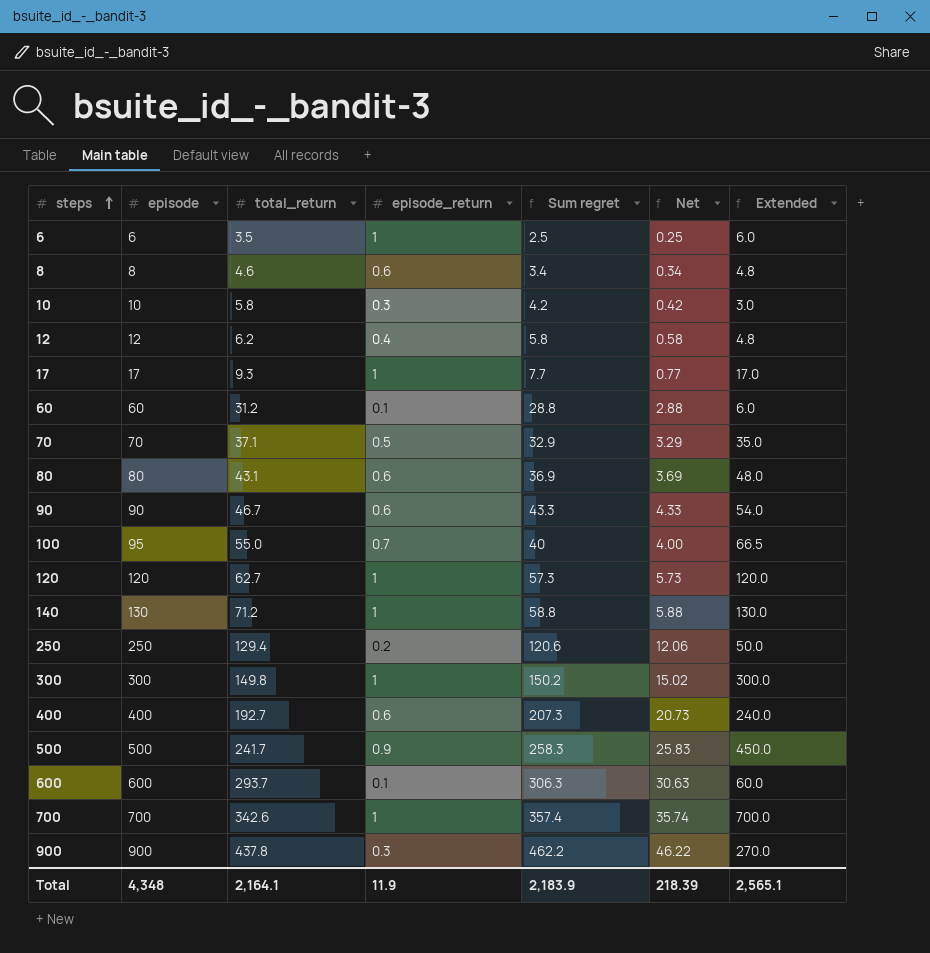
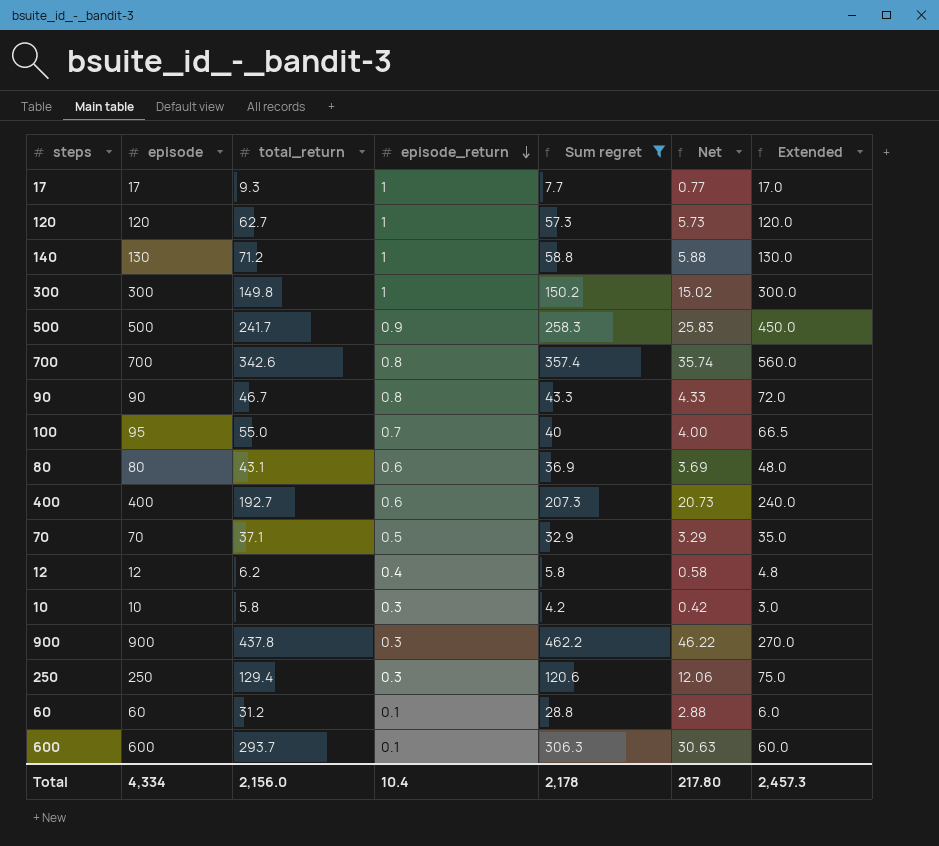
filter: none -> Sum regret >= 4.2
row order: steps ascending -> episode_return descending
700 | episode_return: 1 -> 0.8
700 | Extended: 700.0 -> 560.0
90 | episode_return: 0.6 -> 0.8
90 | Extended: 54.0 -> 72.0
250 | episode_return: 0.2 -> 0.3
250 | Extended: 50.0 -> 75.0
Total | episode: 4,348 -> 4,334
Total | total_return: 2,164.1 -> 2,156.0
Total | episode_return: 11.9 -> 10.4
Total | Sum regret: 2,183.9 -> 2,178
Total | Net: 218.39 -> 217.80
Total | Extended: 2,565.1 -> 2,457.3

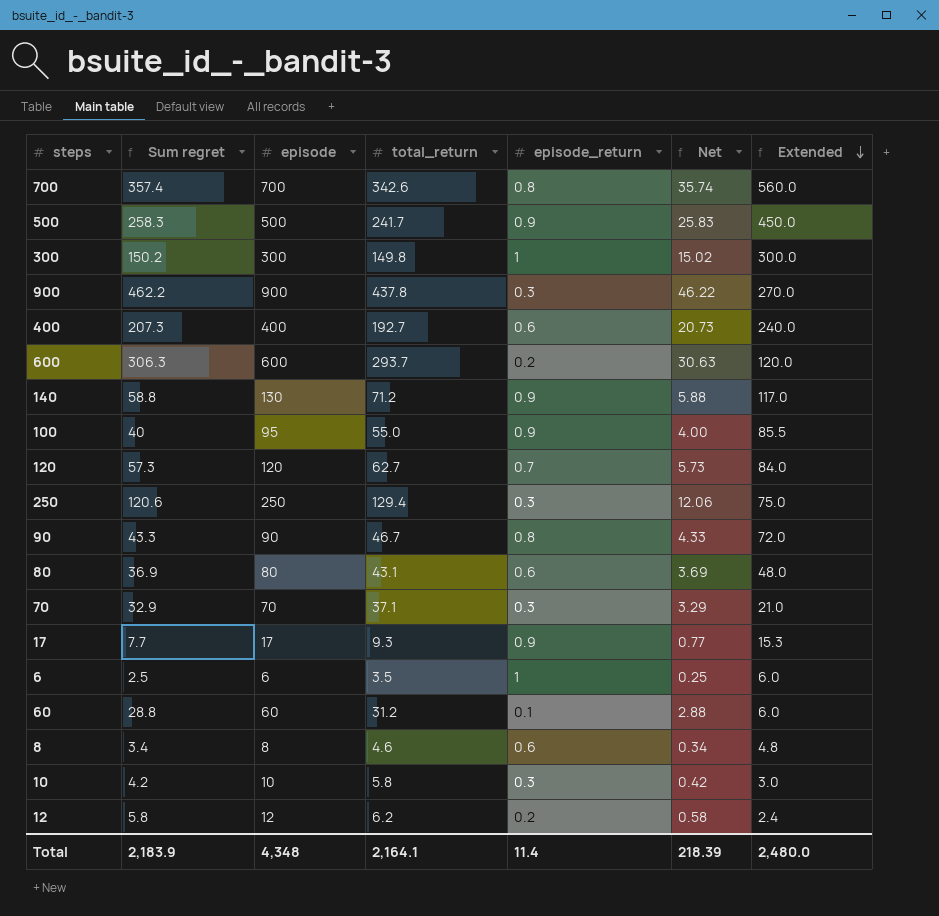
filter: Sum regret >= 4.2 -> none
row order: episode_return descending -> Extended descending
column Sum regret | position: 5 -> 2
600 | episode_return: 0.1 -> 0.2
600 | Extended: 60.0 -> 120.0
140 | episode_return: 1 -> 0.9
140 | Extended: 130.0 -> 117.0
100 | episode_return: 0.7 -> 0.9
100 | Extended: 66.5 -> 85.5
120 | episode_return: 1 -> 0.7
120 | Extended: 120.0 -> 84.0
70 | episode_return: 0.5 -> 0.3
70 | Extended: 35.0 -> 21.0
17 | episode_return: 1 -> 0.9
17 | Extended: 17.0 -> 15.3
12 | episode_return: 0.4 -> 0.2
12 | Extended: 4.8 -> 2.4
Total | Sum regret: 2,178 -> 2,183.9
Total | episode: 4,334 -> 4,348
Total | total_return: 2,156.0 -> 2,164.1
Total | episode_return: 10.4 -> 11.4
Total | Net: 217.80 -> 218.39
Total | Extended: 2,457.3 -> 2,480.0

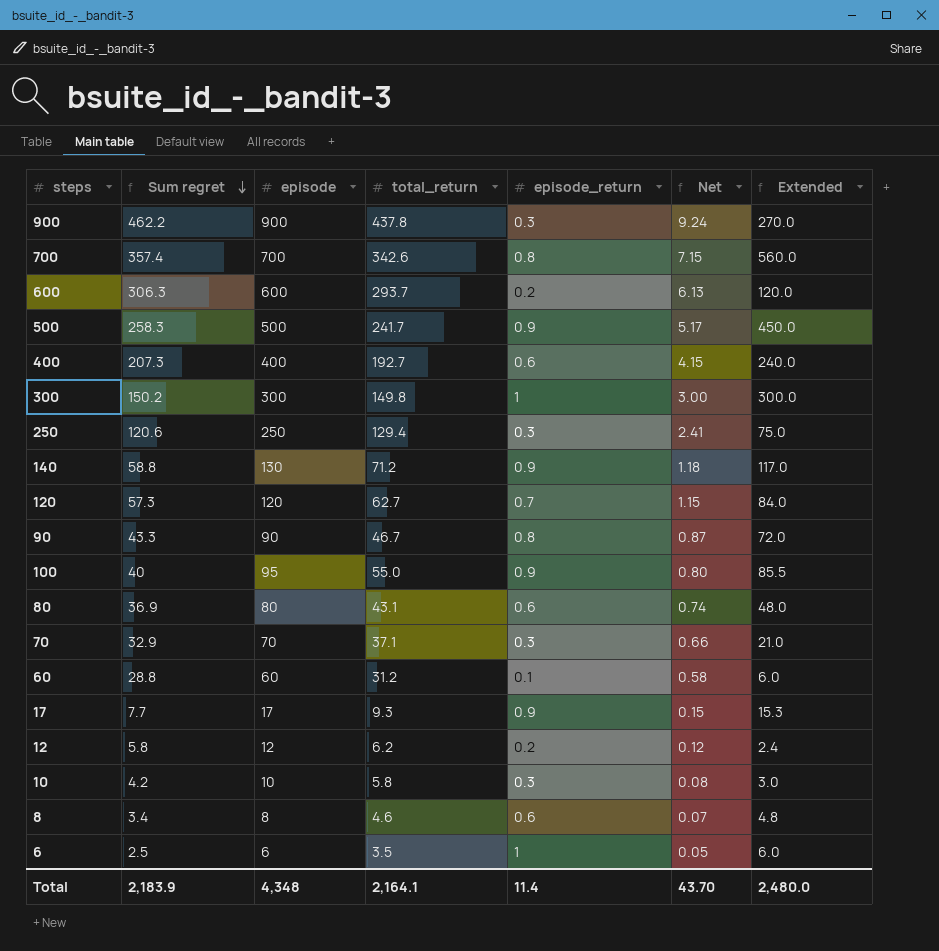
row order: Extended descending -> Sum regret descending
column Net | formula: [Sum regret] * 0.1 -> [Sum regret] * 0.02
Total | Net: 218.39 -> 43.70

